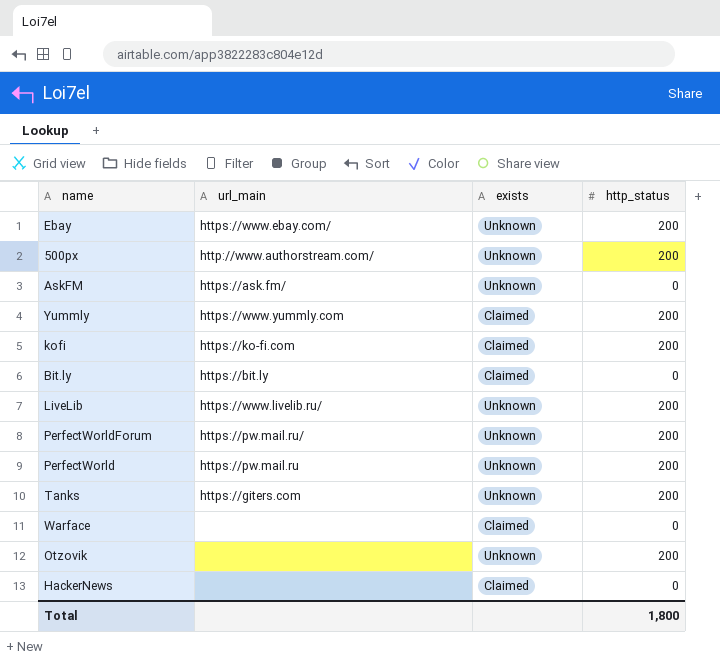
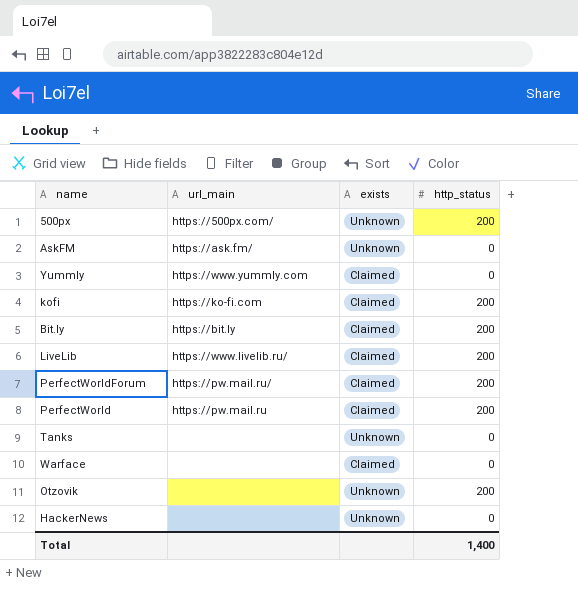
row Ebay: https://www.ebay.com/ | Unknown | 200 -> none
500px | url_main: http://www.authorstream.com/ -> https://500px.com/
Yummly | http_status: 200 -> 0
Bit.ly | http_status: 0 -> 200
LiveLib | exists: Unknown -> Claimed
PerfectWorldForum | exists: Unknown -> Claimed
PerfectWorld | exists: Unknown -> Claimed
Tanks | url_main: https://giters.com -> none
Tanks | http_status: 200 -> 0
HackerNews | exists: Claimed -> Unknown
Total | http_status: 1,800 -> 1,400

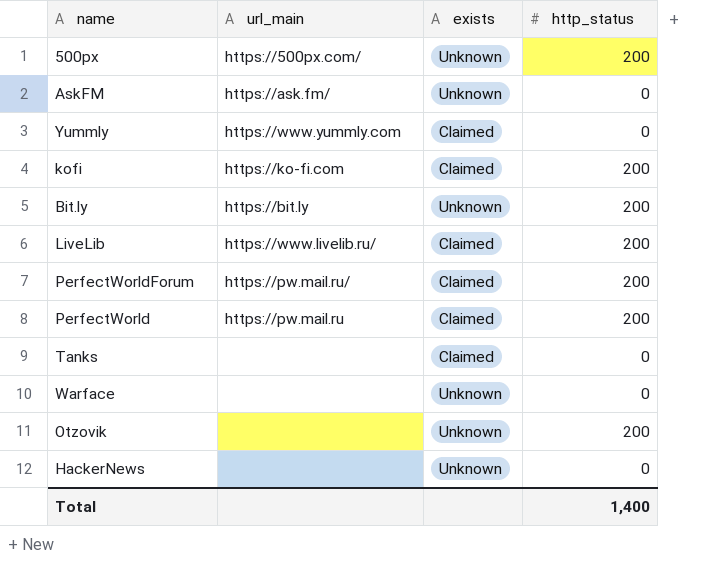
Bit.ly | exists: Claimed -> Unknown
Tanks | exists: Unknown -> Claimed
Warface | exists: Claimed -> Unknown

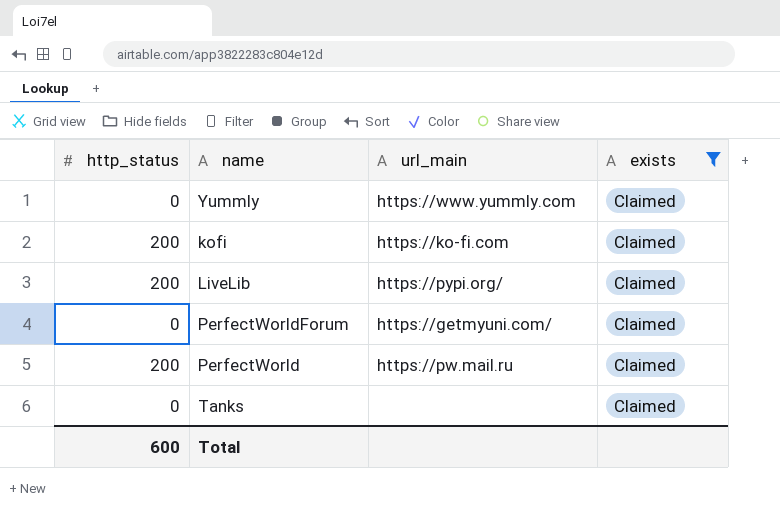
filter: none -> exists = Claimed
column http_status | position: 4 -> 1
LiveLib | url_main: https://www.livelib.ru/ -> https://pypi.org/
PerfectWorldForum | http_status: 200 -> 0
PerfectWorldForum | url_main: https://pw.mail.ru/ -> https://getmyuni.com/
Total | http_status: 1,400 -> 600

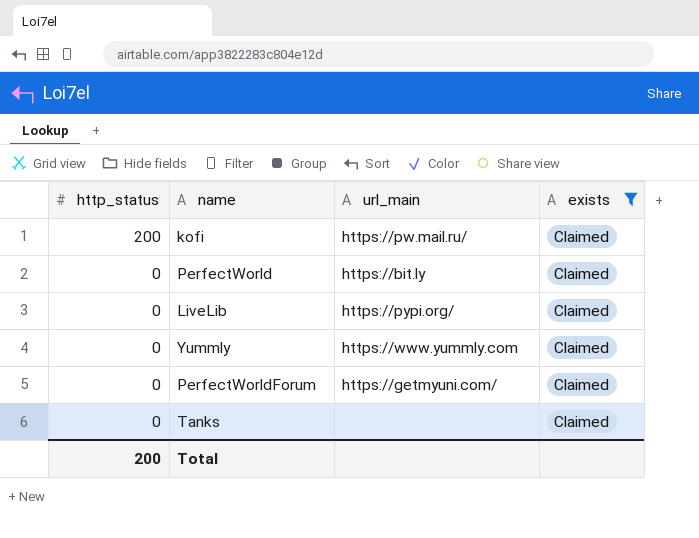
row order: none -> http_status descending
kofi | url_main: https://ko-fi.com -> https://pw.mail.ru/
PerfectWorld | http_status: 200 -> 0
PerfectWorld | url_main: https://pw.mail.ru -> https://bit.ly
LiveLib | http_status: 200 -> 0
Total | http_status: 600 -> 200

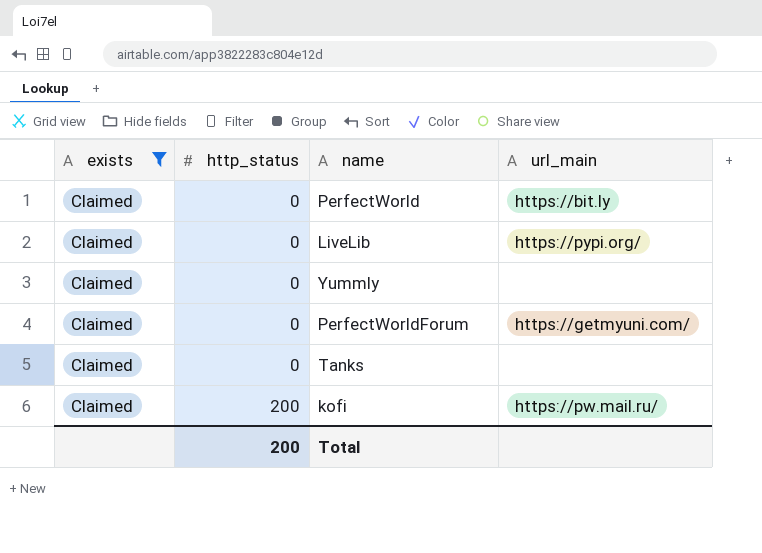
row order: http_status descending -> http_status ascending
column exists | position: 4 -> 1
Yummly | url_main: https://www.yummly.com -> none

